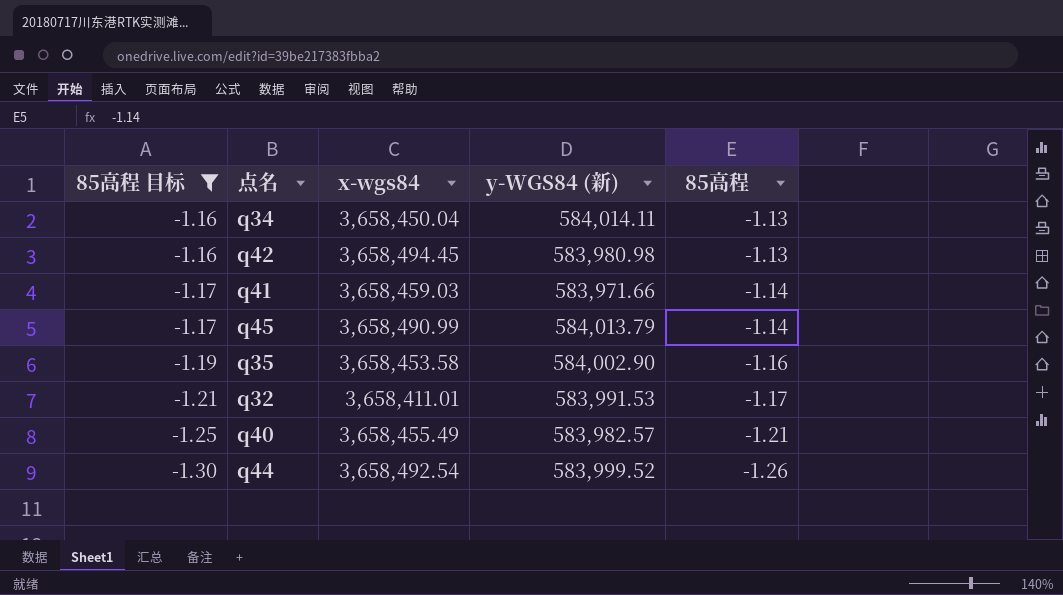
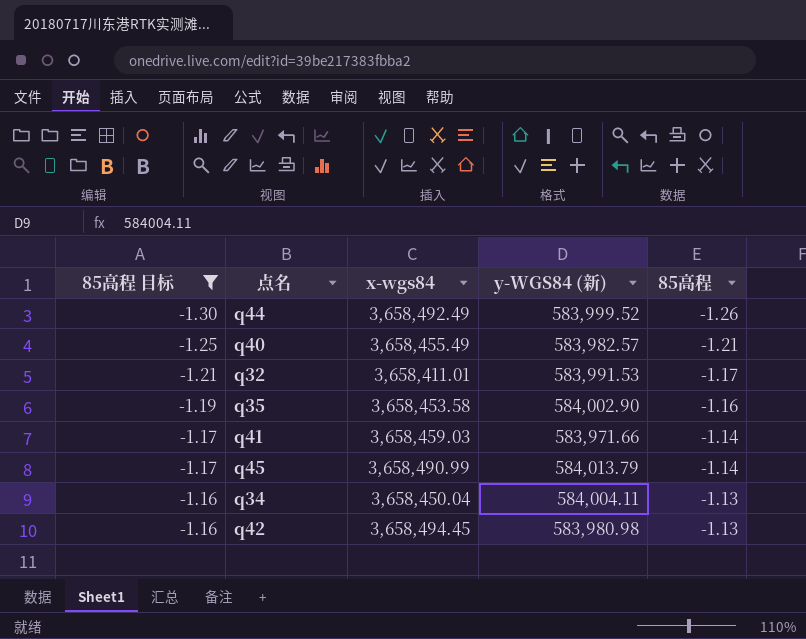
row order: 85高程 目标 descending -> 85高程 目标 ascending
q44 | x-wgs84: 3,658,492.54 -> 3,658,492.49
q34 | y-WGS84 (新): 584,014.11 -> 584,004.11

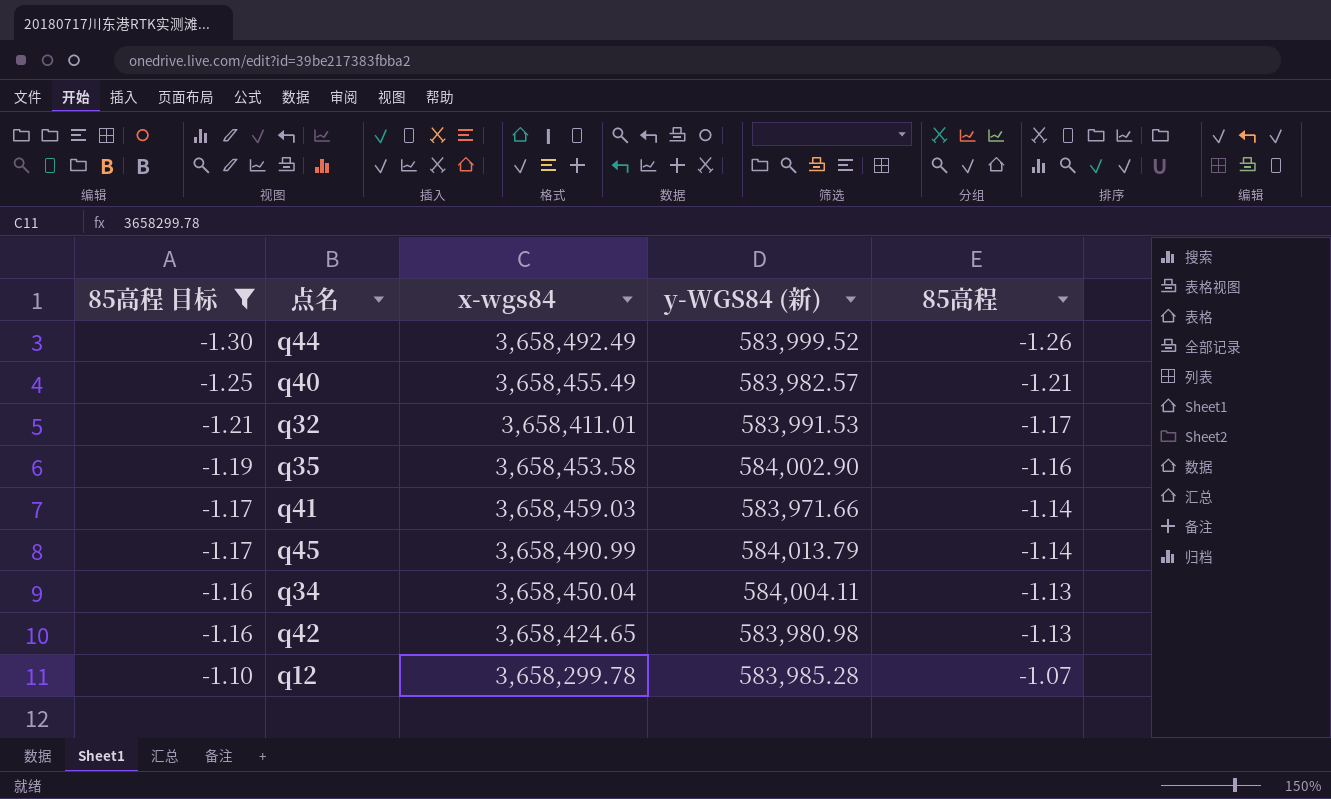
q42 | x-wgs84: 3,658,494.45 -> 3,658,424.65
row q12: none -> -1.10 | 3,658,299.78 | 583,985.28 | -1.07

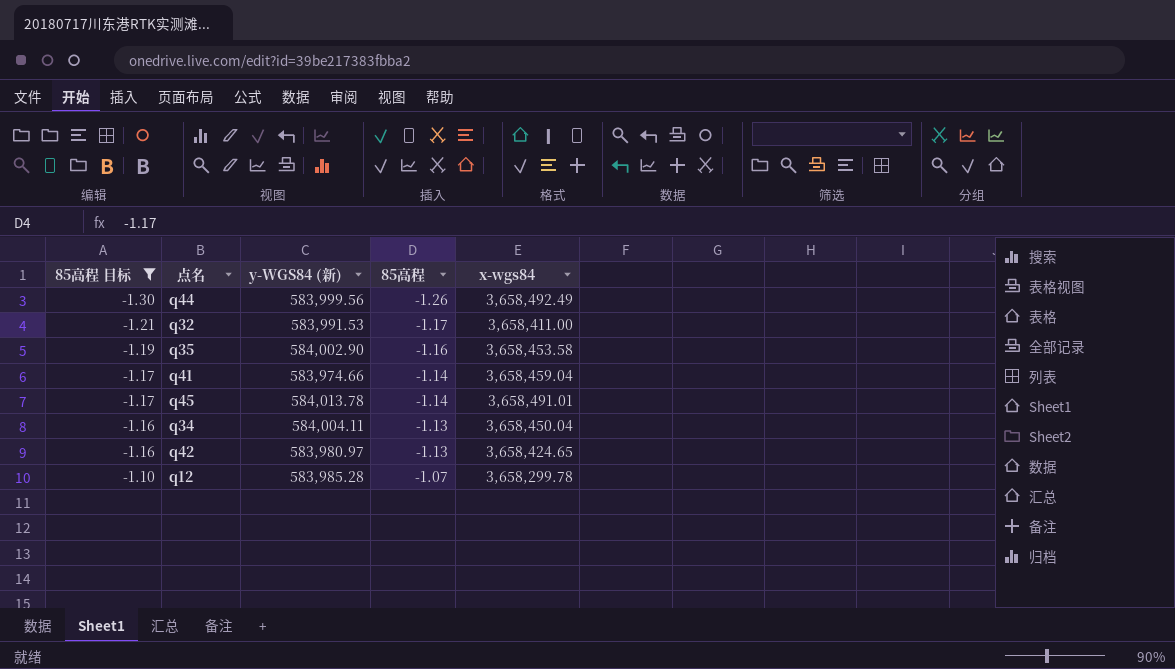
column x-wgs84 | position: 3 -> 5
row q40: -1.25 | 3,658,455.49 | 583,982.57 | -1.21 -> none
q44 | y-WGS84 (新): 583,999.52 -> 583,999.56
q32 | x-wgs84: 3,658,411.01 -> 3,658,411.00
q41 | y-WGS84 (新): 583,971.66 -> 583,974.66
q41 | x-wgs84: 3,658,459.03 -> 3,658,459.04
q45 | y-WGS84 (新): 584,013.79 -> 584,013.78
q45 | x-wgs84: 3,658,490.99 -> 3,658,491.01
q42 | y-WGS84 (新): 583,980.98 -> 583,980.97

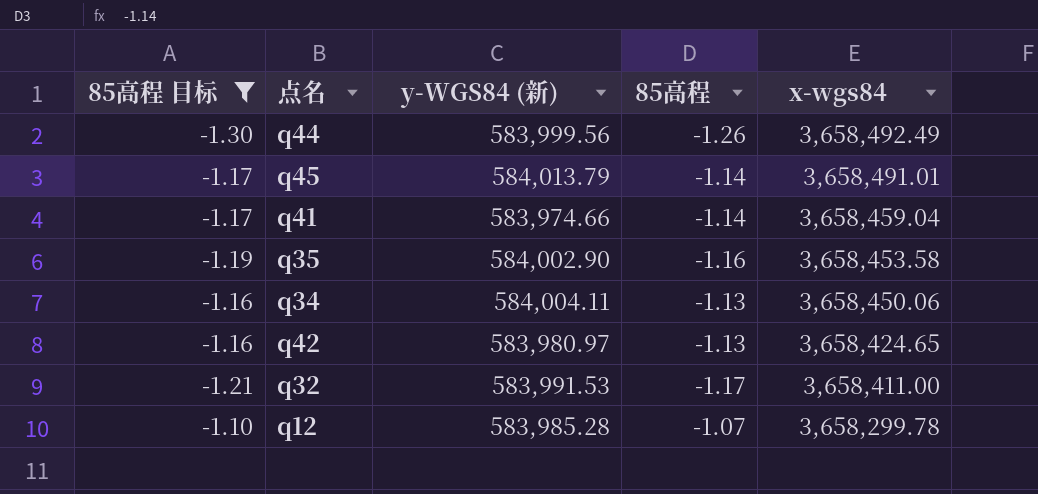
row order: 85高程 目标 ascending -> x-wgs84 descending
q45 | y-WGS84 (新): 584,013.78 -> 584,013.79
q34 | x-wgs84: 3,658,450.04 -> 3,658,450.06

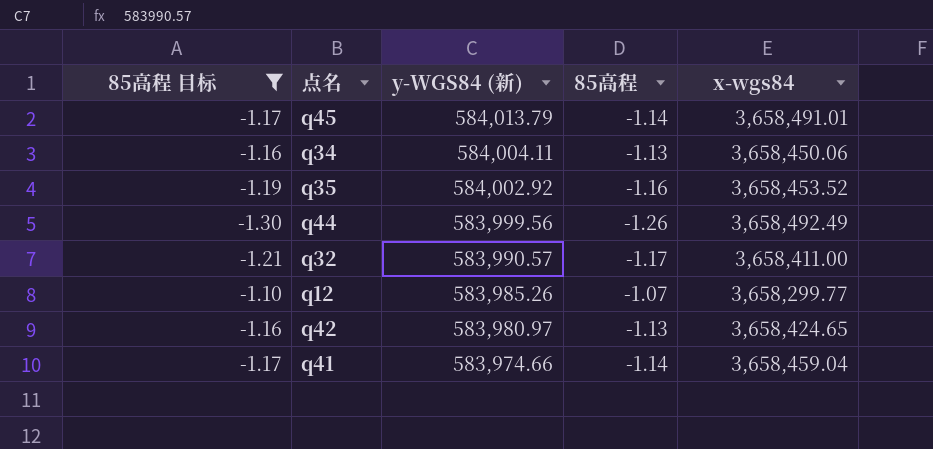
row order: x-wgs84 descending -> y-WGS84 (新) descending
q35 | y-WGS84 (新): 584,002.90 -> 584,002.92
q35 | x-wgs84: 3,658,453.58 -> 3,658,453.52
q32 | y-WGS84 (新): 583,991.53 -> 583,990.57
q12 | y-WGS84 (新): 583,985.28 -> 583,985.26
q12 | x-wgs84: 3,658,299.78 -> 3,658,299.77

